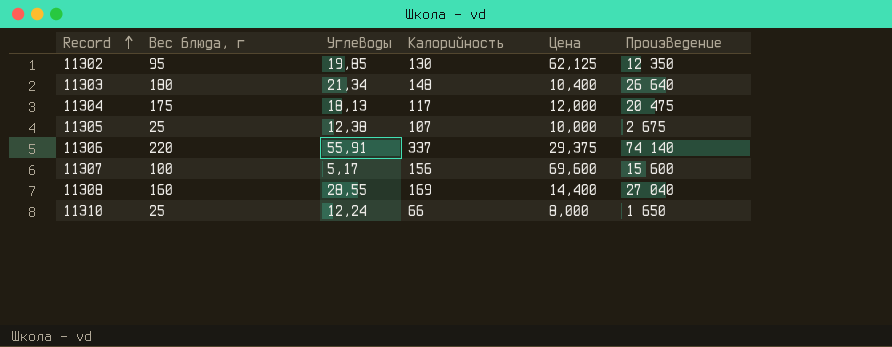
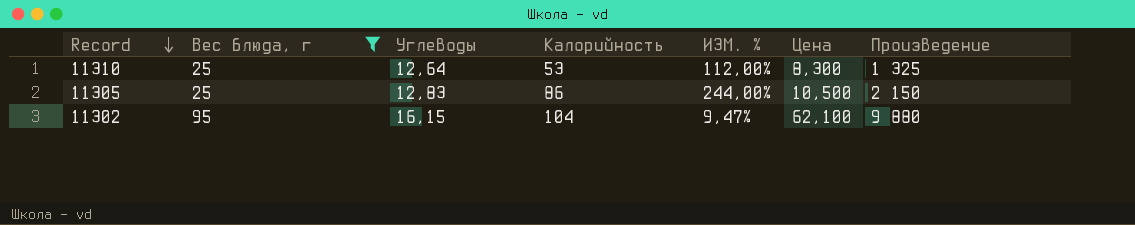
filter: none -> Вес блюда, г <= 95
row order: Record ascending -> Record descending
column ИЗМ. % | formula: none -> ([Калорийность] - [Вес блюда, г]) / [Вес блюда, г]
11310 | Углеводы: 12,24 -> 12,64
11310 | Калорийность: 66 -> 53
11310 | Цена: 8,000 -> 8,300
11310 | Произведение: 1 650 -> 1 325
11305 | Углеводы: 12,38 -> 12,83
11305 | Калорийность: 107 -> 86
11305 | Цена: 10,000 -> 10,500
11305 | Произведение: 2 675 -> 2 150
11302 | Углеводы: 19,85 -> 16,15
11302 | Калорийность: 130 -> 104
11302 | Цена: 62,125 -> 62,100
11302 | Произведение: 12 350 -> 9 880

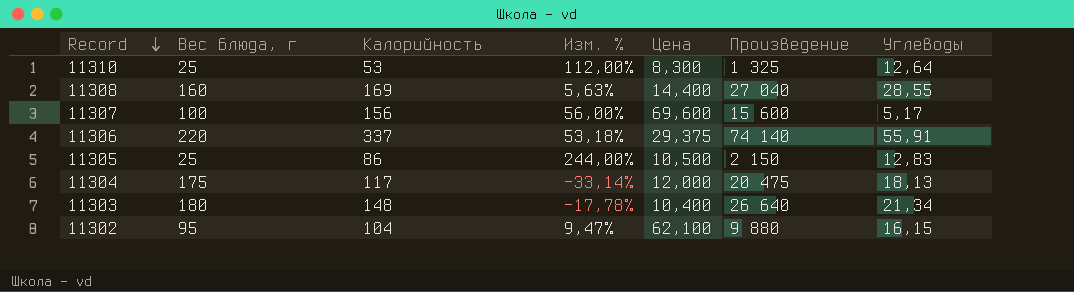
filter: Вес блюда, г <= 95 -> none
column name: ИЗМ. % -> Изм. %
column Углеводы | position: 3 -> 7

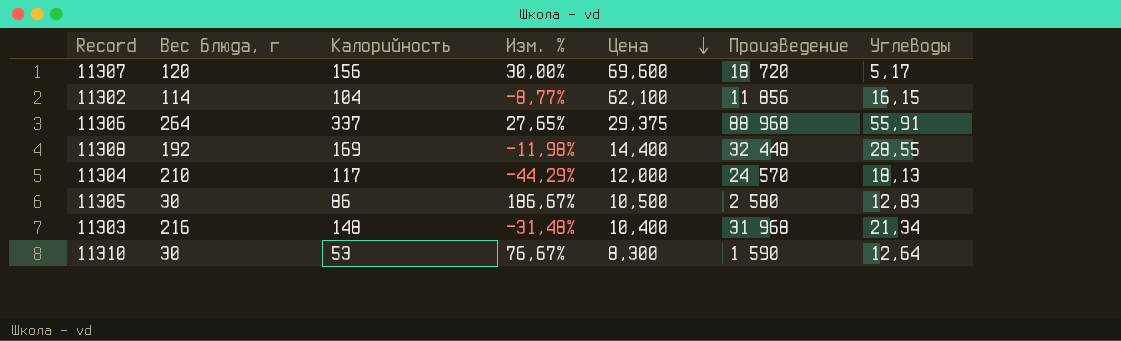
row order: Record descending -> Цена descending
11307 | Вес блюда, г: 100 -> 120
11307 | Изм. %: 56,00% -> 30,00%
11307 | Произведение: 15 600 -> 18 720
11302 | Вес блюда, г: 95 -> 114
11302 | Изм. %: 9,47% -> -8,77%
11302 | Произведение: 9 880 -> 11 856
11306 | Вес блюда, г: 220 -> 264
11306 | Изм. %: 53,18% -> 27,65%
11306 | Произведение: 74 140 -> 88 968
11308 | Вес блюда, г: 160 -> 192
11308 | Изм. %: 5,63% -> -11,98%
11308 | Произведение: 27 040 -> 32 448
11304 | Вес блюда, г: 175 -> 210
11304 | Изм. %: -33,14% -> -44,29%
11304 | Произведение: 20 475 -> 24 570
11305 | Вес блюда, г: 25 -> 30
11305 | Изм. %: 244,00% -> 186,67%
11305 | Произведение: 2 150 -> 2 580
11303 | Вес блюда, г: 180 -> 216
11303 | Изм. %: -17,78% -> -31,48%
11303 | Произведение: 26 640 -> 31 968
11310 | Вес блюда, г: 25 -> 30
11310 | Изм. %: 112,00% -> 76,67%
11310 | Произведение: 1 325 -> 1 590

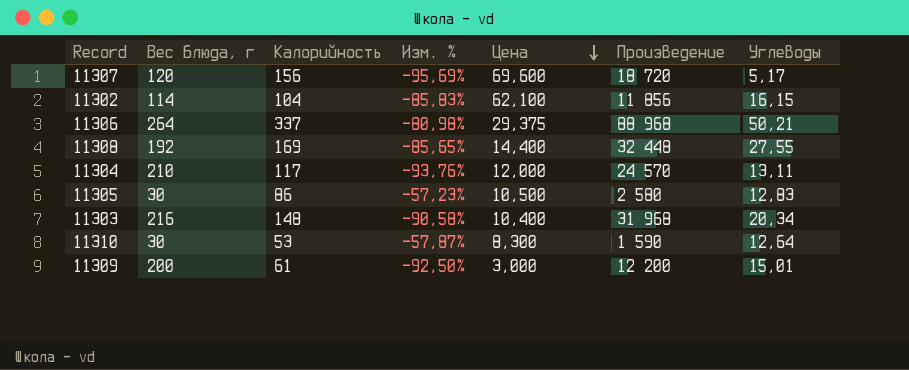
column Изм. % | formula: ([Калорийность] - [Вес блюда, г]) / [Вес блюда, г] -> ([Углеводы] - [Вес блюда, г]) / [Вес блюда, г]
11306 | Углеводы: 55,91 -> 50,21
11308 | Углеводы: 28,55 -> 27,55
11304 | Углеводы: 18,13 -> 13,11
11303 | Углеводы: 21,34 -> 20,34
row 11309: none -> 200 | 61 | -92,50% | 3,000 | 12 200 | 15,01

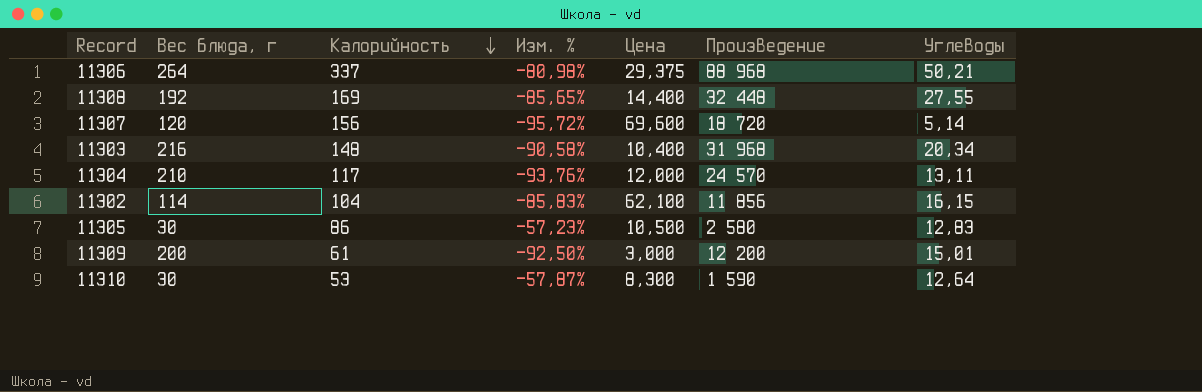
row order: Цена descending -> Калорийность descending
11307 | Изм. %: -95,69% -> -95,72%
11307 | Углеводы: 5,17 -> 5,14

